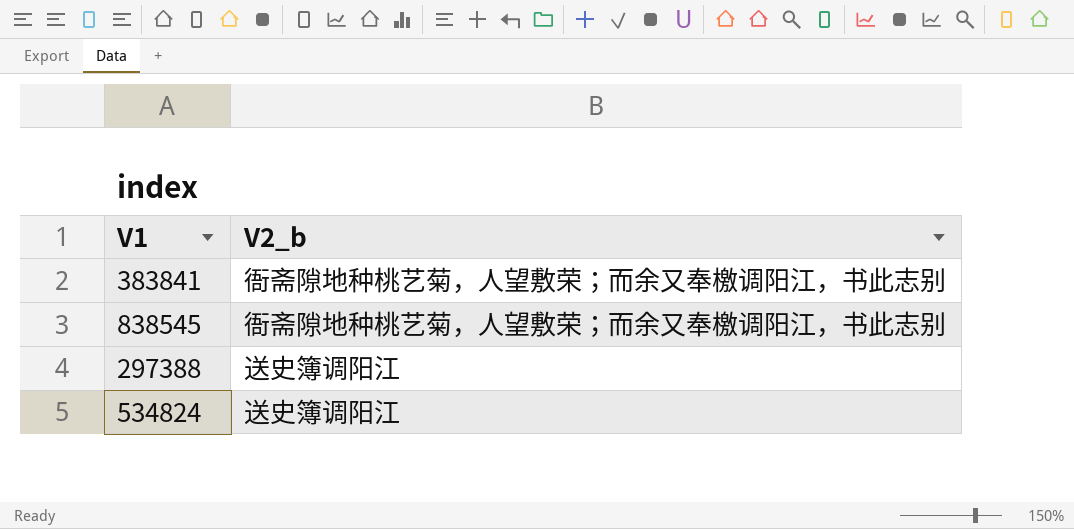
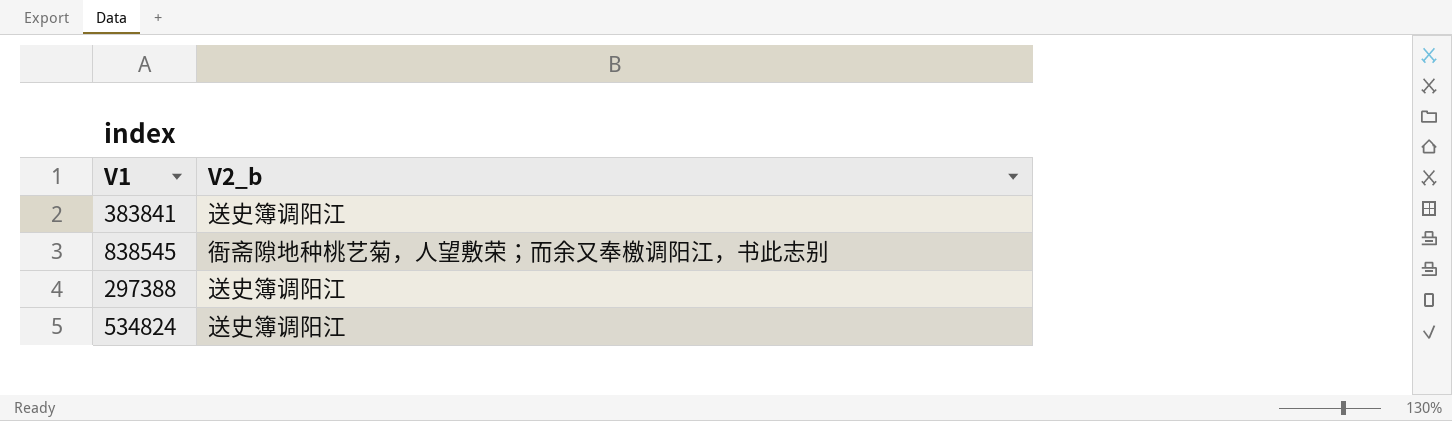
383841 | V2_b: 衙斋隙地种桃艺菊，人望敷荣；而余又奉檄调阳江，书此志别 -> 送史簿调阳江

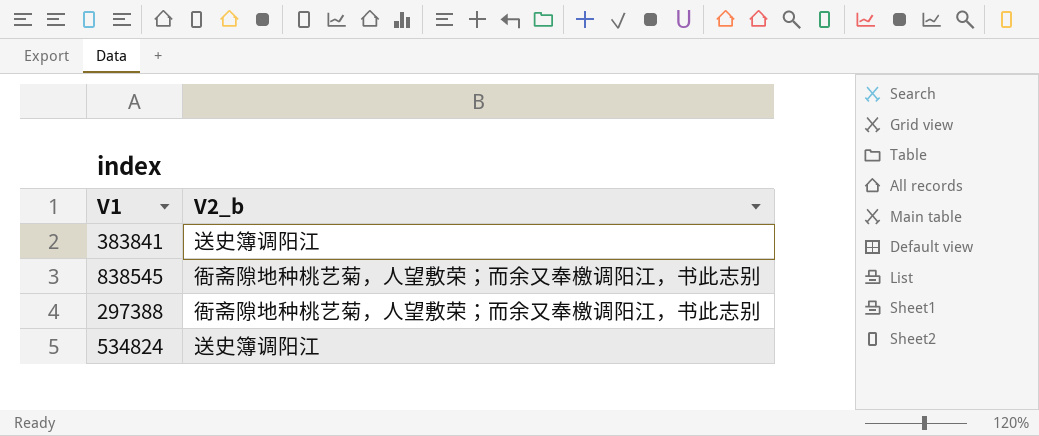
297388 | V2_b: 送史簿调阳江 -> 衙斋隙地种桃艺菊，人望敷荣；而余又奉檄调阳江，书此志别

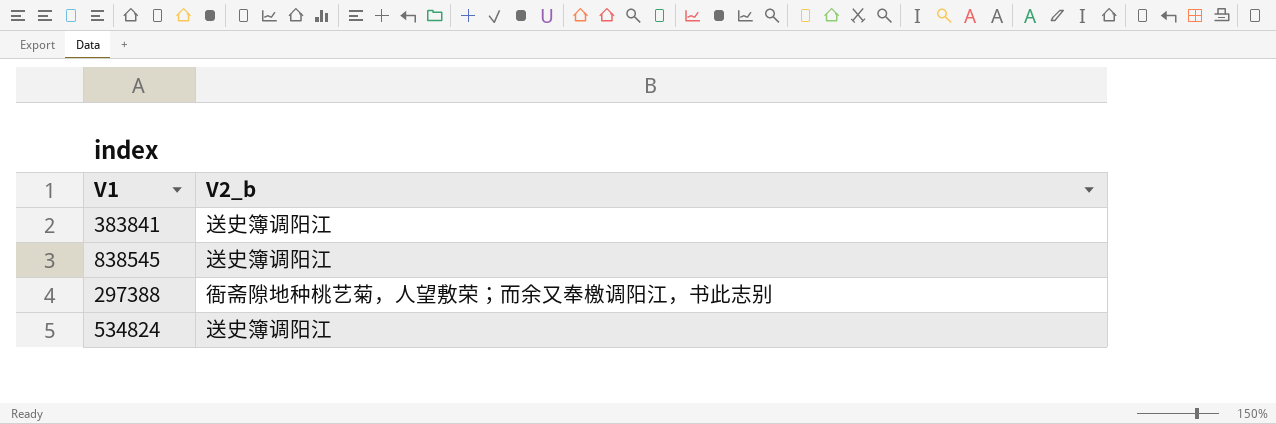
838545 | V2_b: 衙斋隙地种桃艺菊，人望敷荣；而余又奉檄调阳江，书此志别 -> 送史簿调阳江

